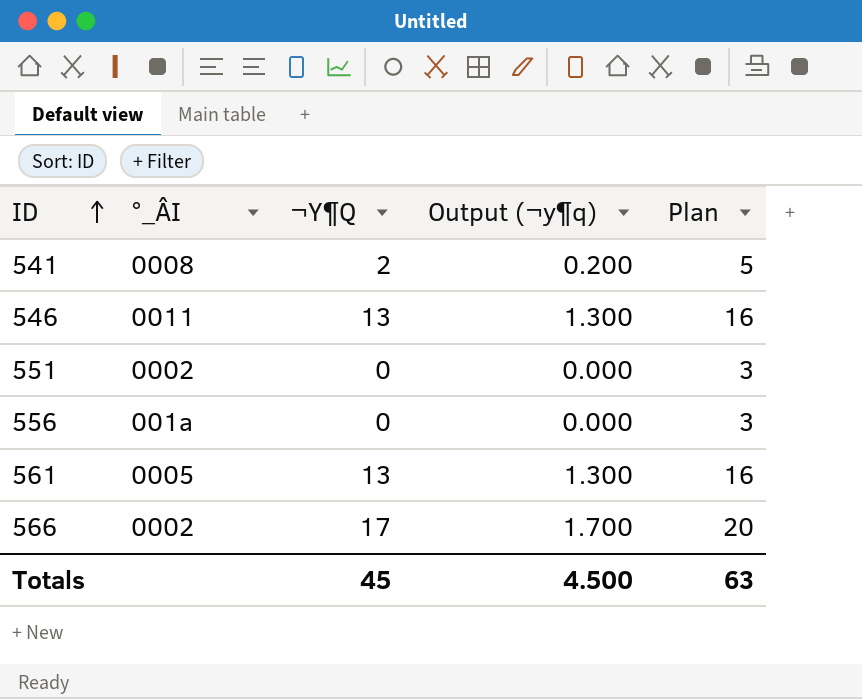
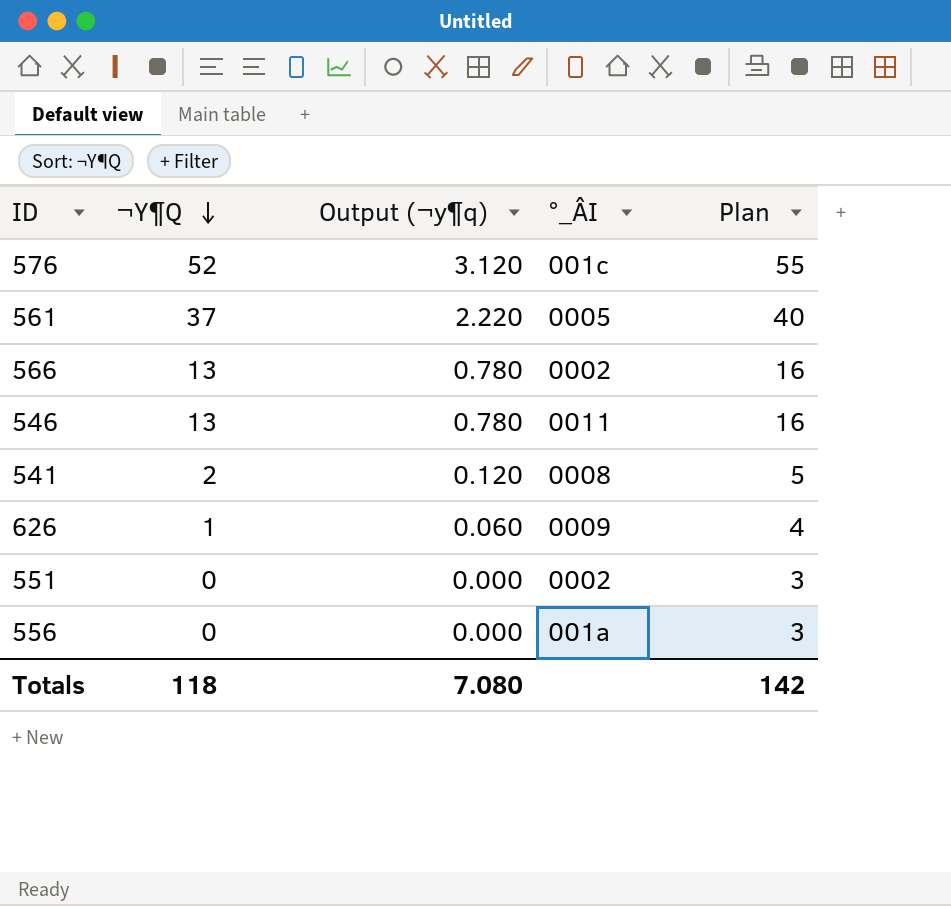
row order: ID ascending -> ¬Y¶Q descending
column Output (¬y¶q) | formula: [¬Y¶Q] * 0.1 -> [¬Y¶Q] * 0.06
column °_ÂI | position: 2 -> 4
row 576: none -> 52 | 3.120 | 001c | 55
561 | ¬Y¶Q: 13 -> 37
561 | Plan: 16 -> 40
566 | ¬Y¶Q: 17 -> 13
566 | Plan: 20 -> 16
row 626: none -> 1 | 0.060 | 0009 | 4
Totals | ¬Y¶Q: 45 -> 118
Totals | Output (¬y¶q): 4.500 -> 7.080
Totals | Plan: 63 -> 142

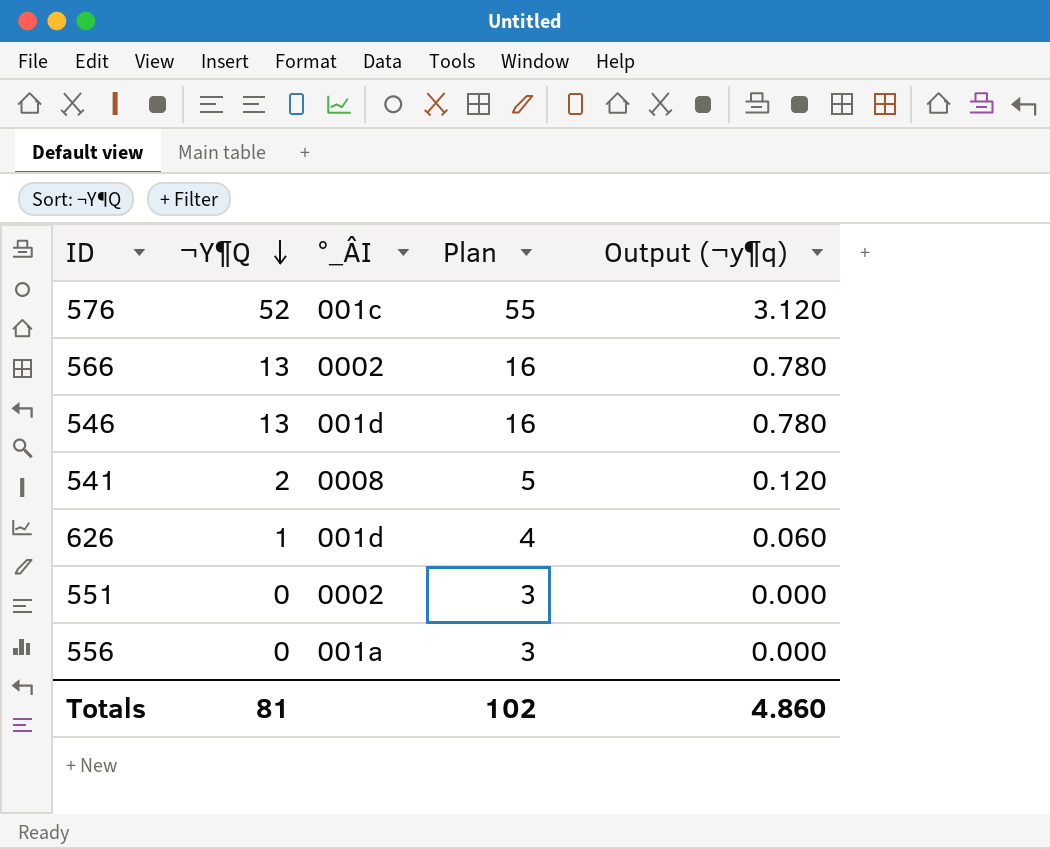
column Output (¬y¶q) | position: 3 -> 5
row 561: 37 | 2.220 | 0005 | 40 -> none
546 | °_ÂI: 0011 -> 001d
626 | °_ÂI: 0009 -> 001d
Totals | ¬Y¶Q: 118 -> 81
Totals | Plan: 142 -> 102
Totals | Output (¬y¶q): 7.080 -> 4.860

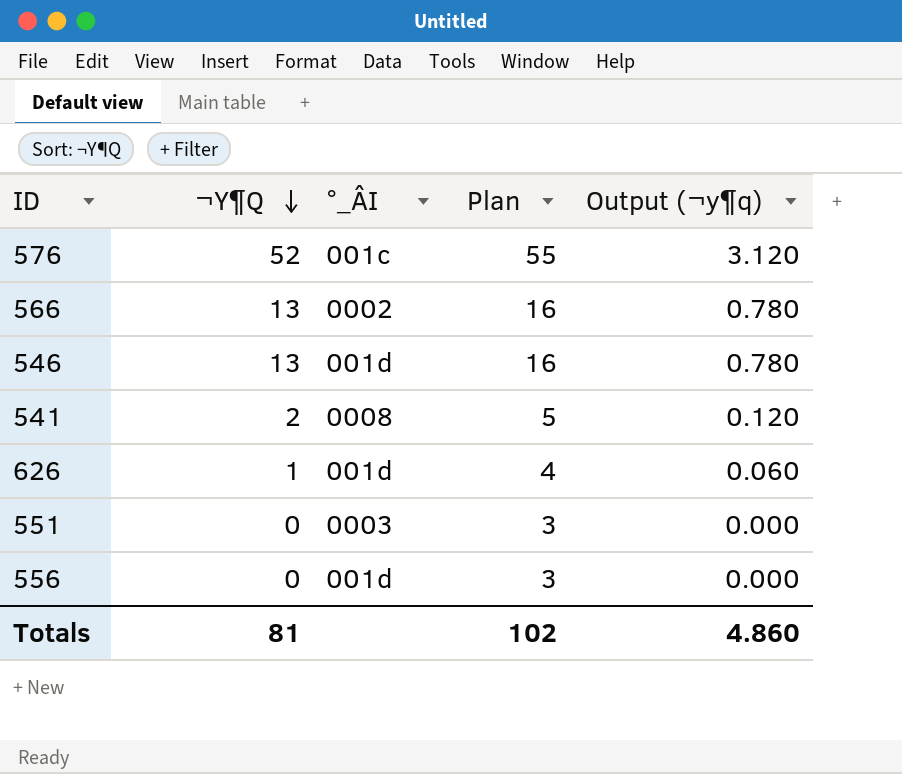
551 | °_ÂI: 0002 -> 0003
556 | °_ÂI: 001a -> 001d

